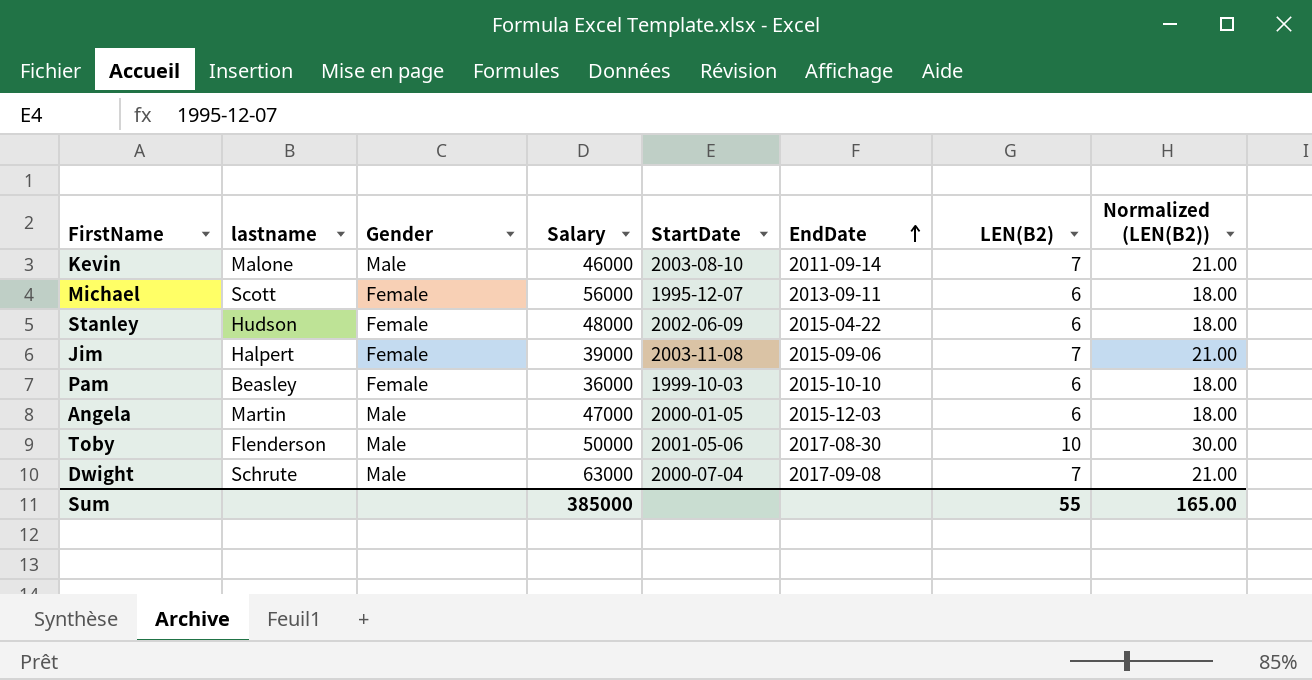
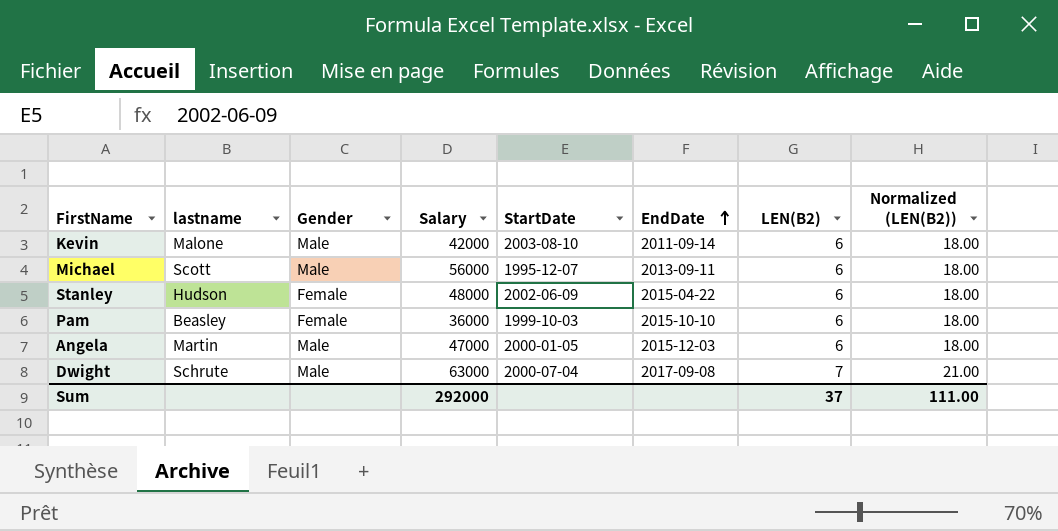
row Jim: Halpert | Female | 39000 | 2003-11-08 | 2015-09-06 | 7 | 21.00 -> none
row Toby: Flenderson | Male | 50000 | 2001-05-06 | 2017-08-30 | 10 | 30.00 -> none
Kevin | Salary: 46000 -> 42000
Kevin | LEN(B2): 7 -> 6
Kevin | Normalized (LEN(B2)): 21.00 -> 18.00
Michael | Gender: Female -> Male
Sum | Salary: 385000 -> 292000
Sum | LEN(B2): 55 -> 37
Sum | Normalized (LEN(B2)): 165.00 -> 111.00

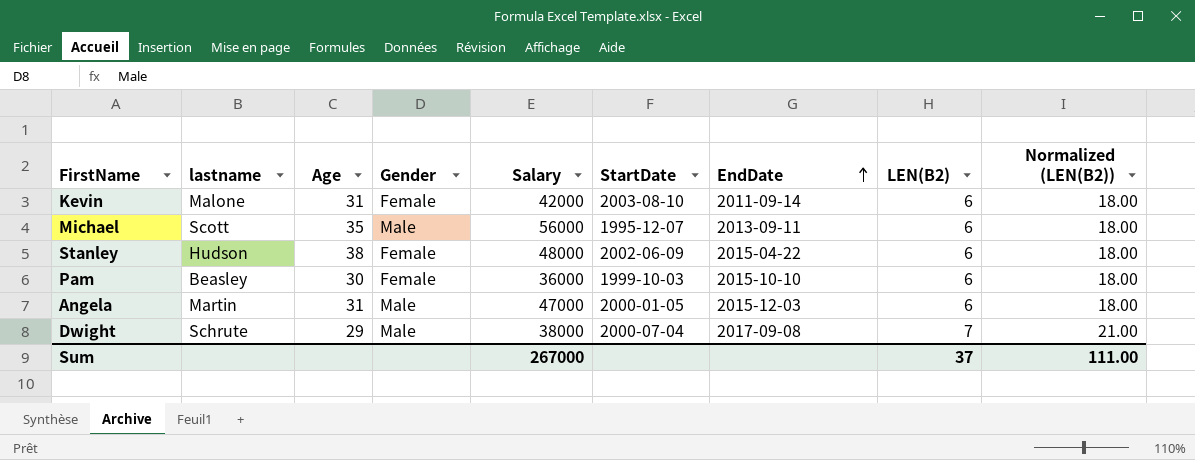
column Age | position: none -> 3
Kevin | Gender: Male -> Female
Dwight | Salary: 63000 -> 38000
Sum | Salary: 292000 -> 267000

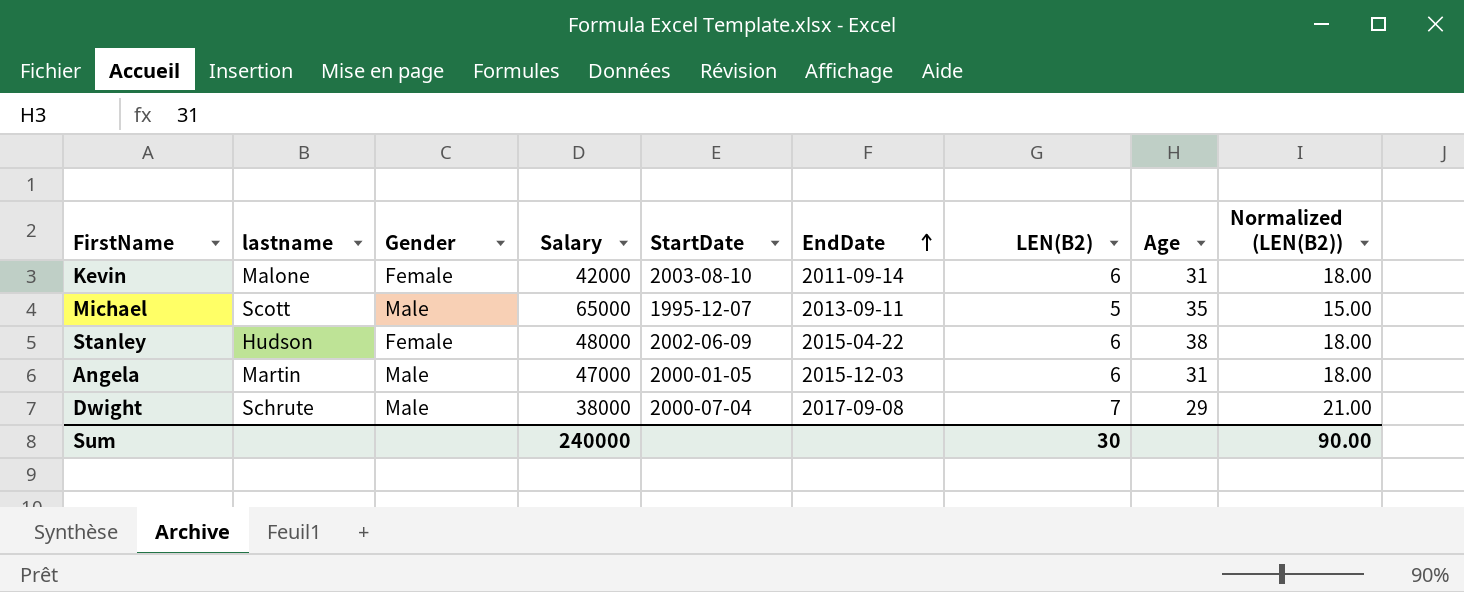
column Age | position: 3 -> 8
row Pam: Beasley | 30 | Female | 36000 | 1999-10-03 | 2015-10-10 | 6 | 18.00 -> none
Michael | Salary: 56000 -> 65000
Michael | LEN(B2): 6 -> 5
Michael | Normalized (LEN(B2)): 18.00 -> 15.00
Sum | Salary: 267000 -> 240000
Sum | LEN(B2): 37 -> 30
Sum | Normalized (LEN(B2)): 111.00 -> 90.00

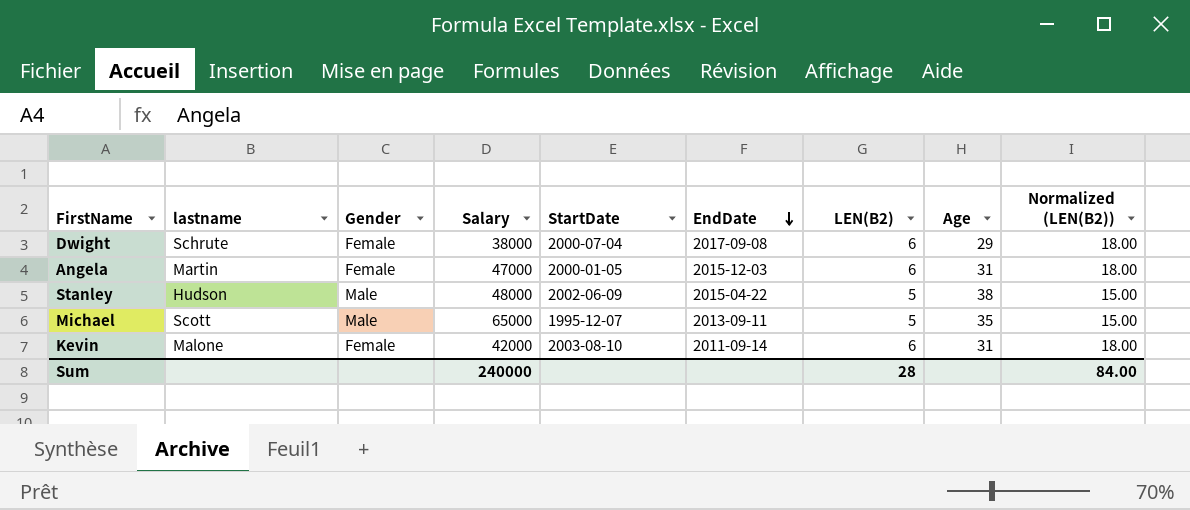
row order: EndDate ascending -> EndDate descending
Dwight | Gender: Male -> Female
Dwight | LEN(B2): 7 -> 6
Dwight | Normalized (LEN(B2)): 21.00 -> 18.00
Angela | Gender: Male -> Female
Stanley | Gender: Female -> Male
Stanley | LEN(B2): 6 -> 5
Stanley | Normalized (LEN(B2)): 18.00 -> 15.00
Sum | LEN(B2): 30 -> 28
Sum | Normalized (LEN(B2)): 90.00 -> 84.00

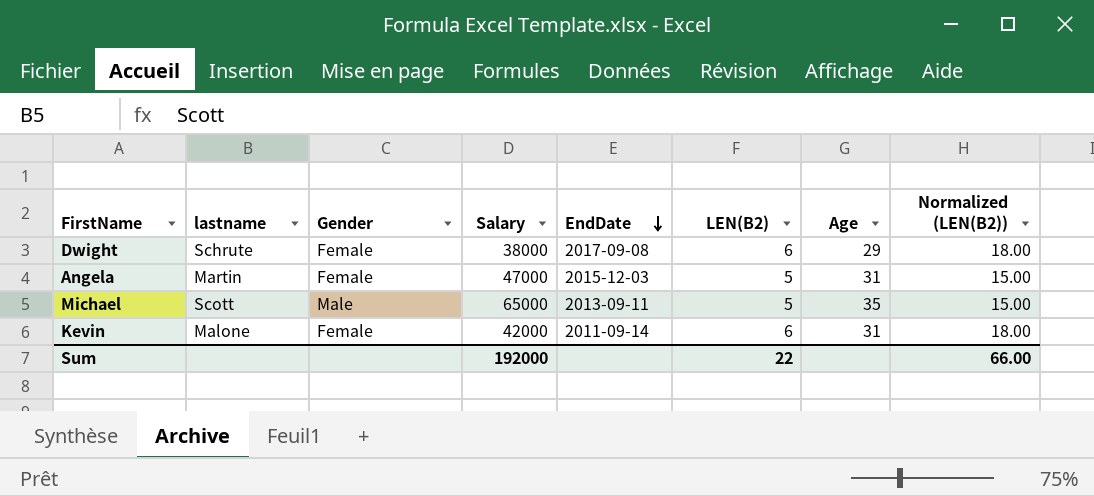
column StartDate | position: 5 -> none
row Stanley: Hudson | Male | 48000 | 2002-06-09 | 2015-04-22 | 5 | 38 | 15.00 -> none
Angela | LEN(B2): 6 -> 5
Angela | Normalized (LEN(B2)): 18.00 -> 15.00
Sum | Salary: 240000 -> 192000
Sum | LEN(B2): 28 -> 22
Sum | Normalized (LEN(B2)): 84.00 -> 66.00

